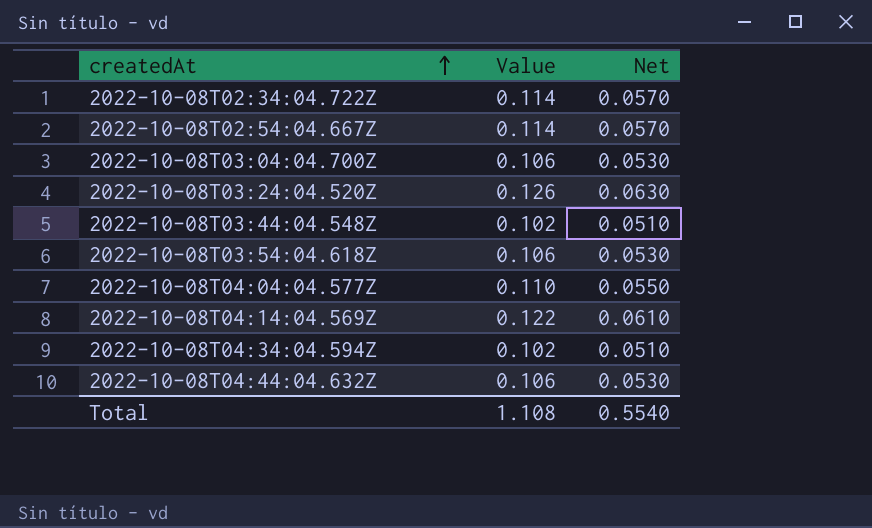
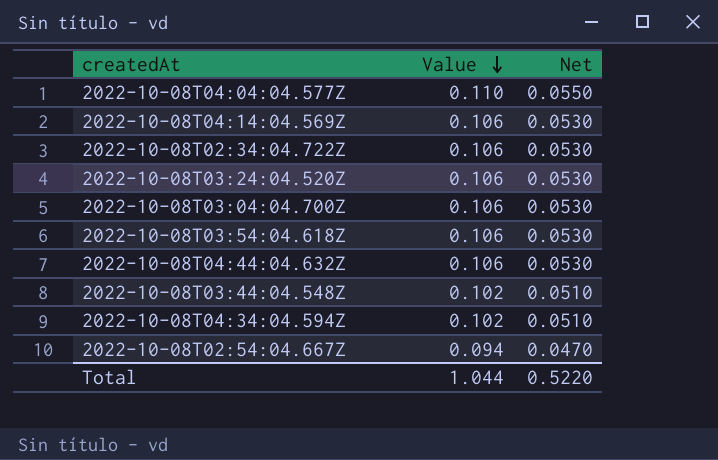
row order: createdAt ascending -> Value descending
2022-10-08T04:14:04.569Z | Value: 0.122 -> 0.106
2022-10-08T04:14:04.569Z | Net: 0.0610 -> 0.0530
2022-10-08T02:34:04.722Z | Value: 0.114 -> 0.106
2022-10-08T02:34:04.722Z | Net: 0.0570 -> 0.0530
2022-10-08T03:24:04.520Z | Value: 0.126 -> 0.106
2022-10-08T03:24:04.520Z | Net: 0.0630 -> 0.0530
2022-10-08T02:54:04.667Z | Value: 0.114 -> 0.094
2022-10-08T02:54:04.667Z | Net: 0.0570 -> 0.0470
Total | Value: 1.108 -> 1.044
Total | Net: 0.5540 -> 0.5220

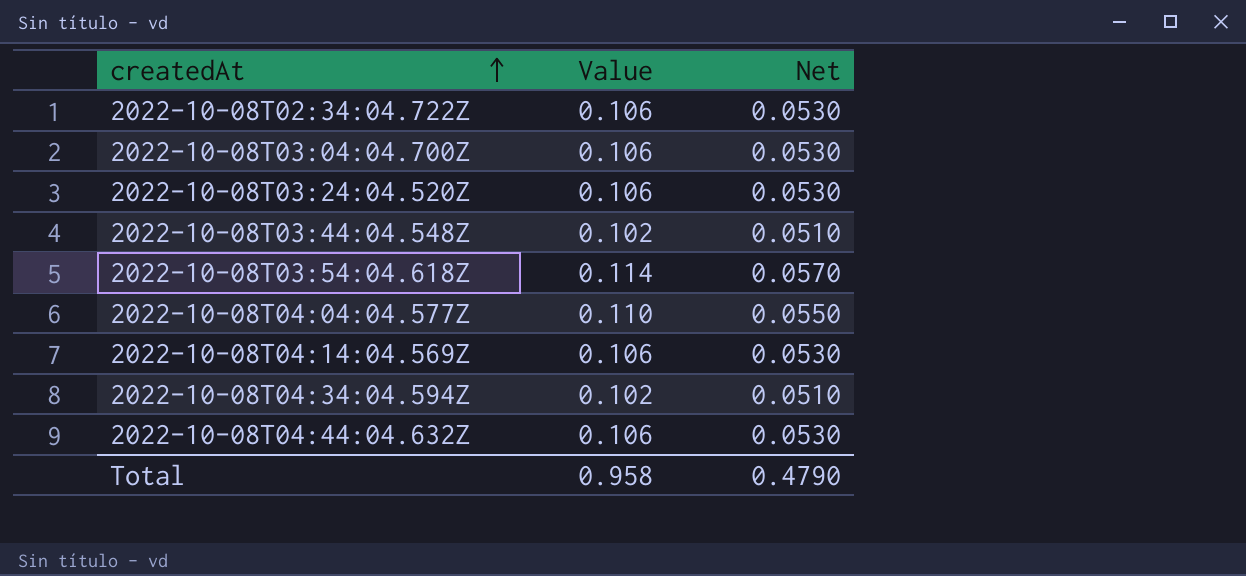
row order: Value descending -> createdAt ascending
row 2022-10-08T02:54:04.667Z: 0.094 | 0.0470 -> none
2022-10-08T03:54:04.618Z | Value: 0.106 -> 0.114
2022-10-08T03:54:04.618Z | Net: 0.0530 -> 0.0570
Total | Value: 1.044 -> 0.958
Total | Net: 0.5220 -> 0.4790

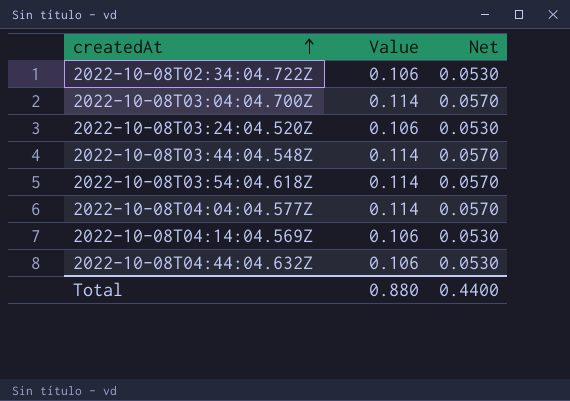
row 2022-10-08T04:34:04.594Z: 0.102 | 0.0510 -> none
2022-10-08T03:04:04.700Z | Value: 0.106 -> 0.114
2022-10-08T03:04:04.700Z | Net: 0.0530 -> 0.0570
2022-10-08T03:44:04.548Z | Value: 0.102 -> 0.114
2022-10-08T03:44:04.548Z | Net: 0.0510 -> 0.0570
2022-10-08T04:04:04.577Z | Value: 0.110 -> 0.114
2022-10-08T04:04:04.577Z | Net: 0.0550 -> 0.0570
Total | Value: 0.958 -> 0.880
Total | Net: 0.4790 -> 0.4400

